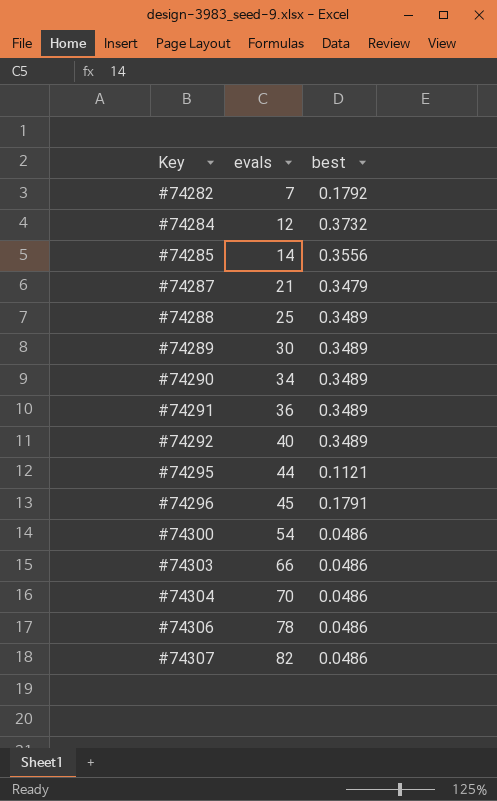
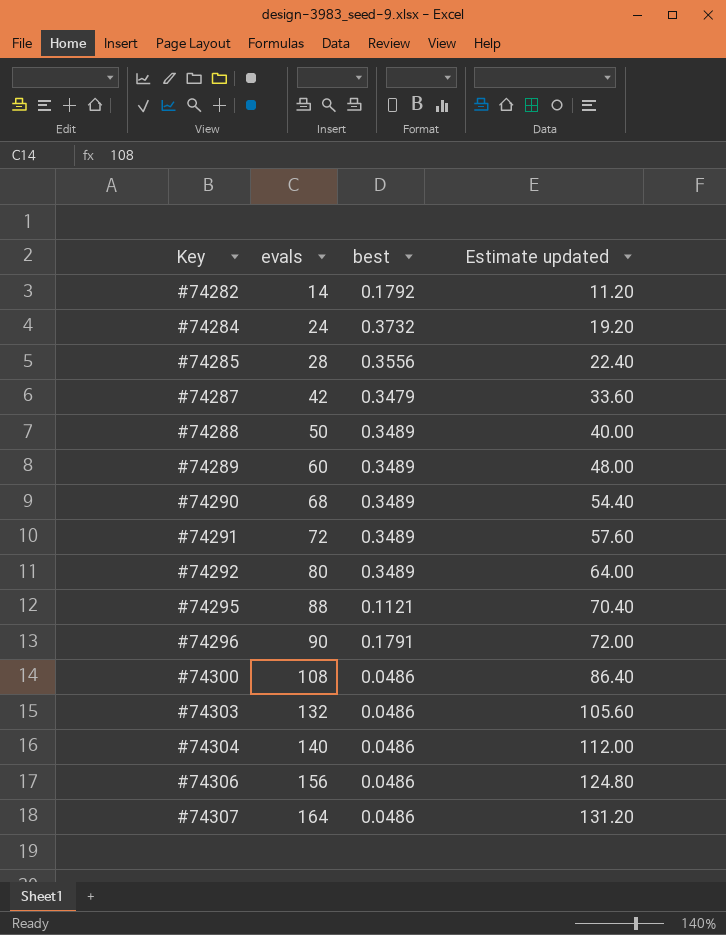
column Estimate updated | formula: none -> [evals] * 0.8
#74282 | evals: 7 -> 14
#74284 | evals: 12 -> 24
#74285 | evals: 14 -> 28
#74287 | evals: 21 -> 42
#74288 | evals: 25 -> 50
#74289 | evals: 30 -> 60
#74290 | evals: 34 -> 68
#74291 | evals: 36 -> 72
#74292 | evals: 40 -> 80
#74295 | evals: 44 -> 88
#74296 | evals: 45 -> 90
#74300 | evals: 54 -> 108
#74303 | evals: 66 -> 132
#74304 | evals: 70 -> 140
#74306 | evals: 78 -> 156
#74307 | evals: 82 -> 164

